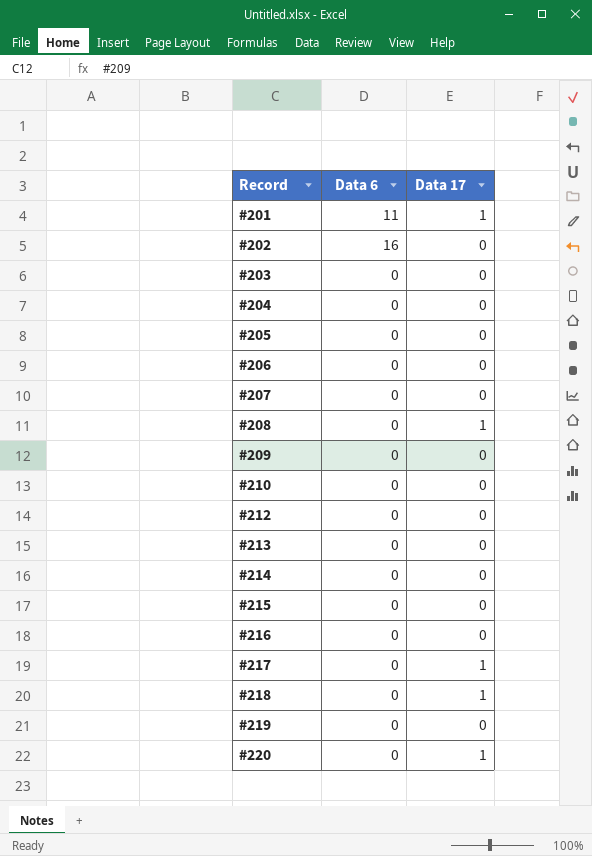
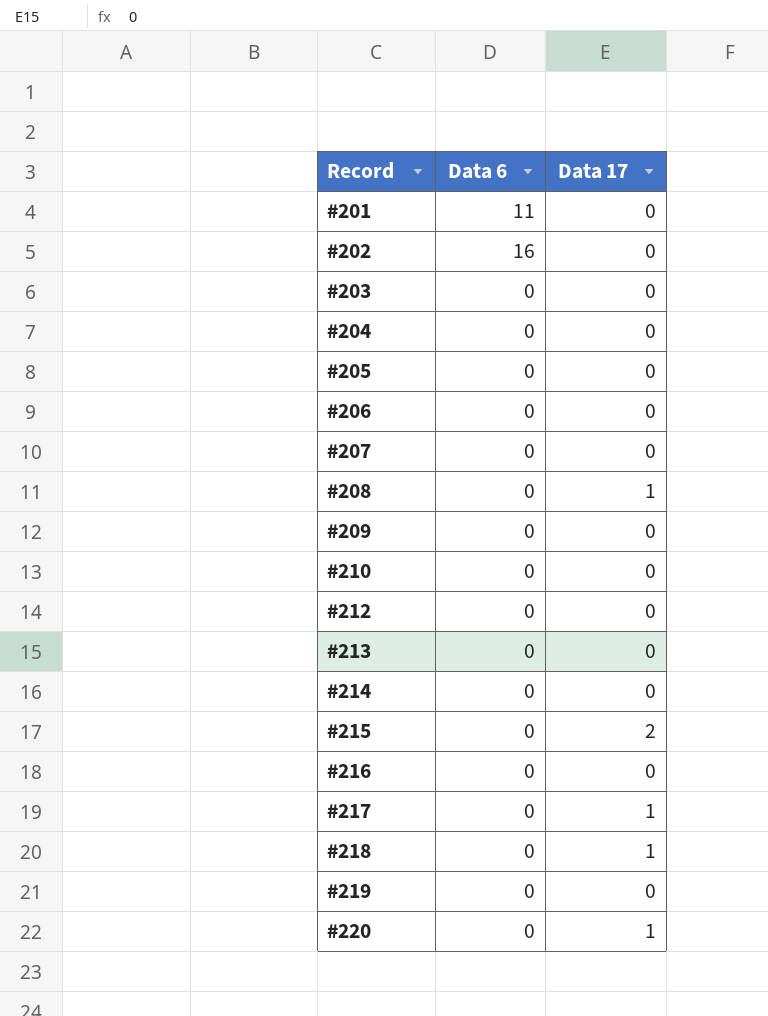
#201 | Data 17: 1 -> 0
#215 | Data 17: 0 -> 2

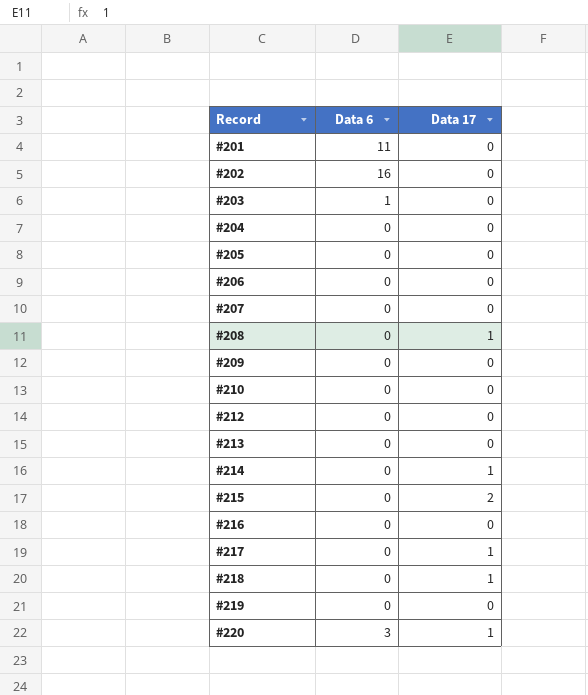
#203 | Data 6: 0 -> 1
#214 | Data 17: 0 -> 1
#220 | Data 6: 0 -> 3

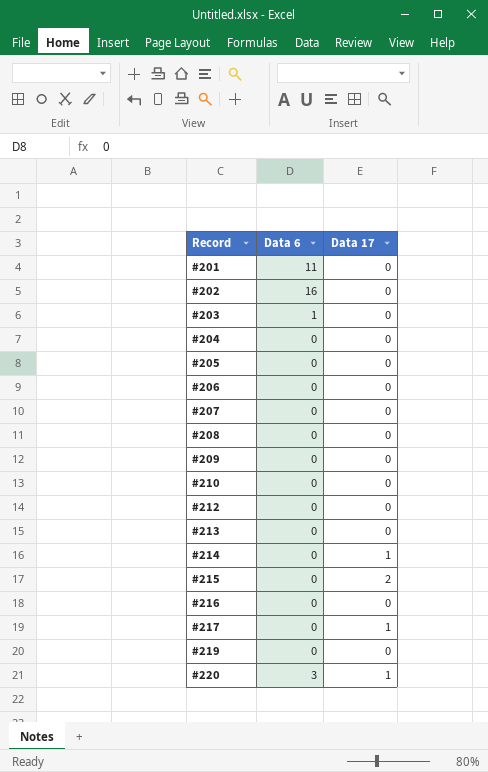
row #218: 0 | 1 -> none
#208 | Data 17: 1 -> 0

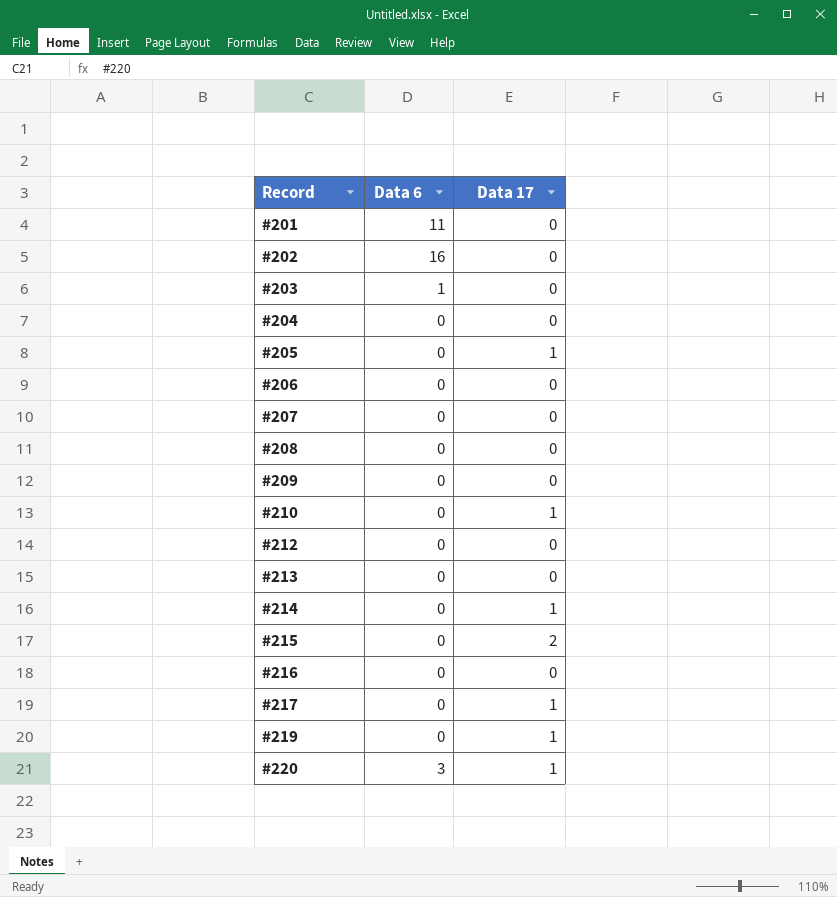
#205 | Data 17: 0 -> 1
#210 | Data 17: 0 -> 1
#219 | Data 17: 0 -> 1

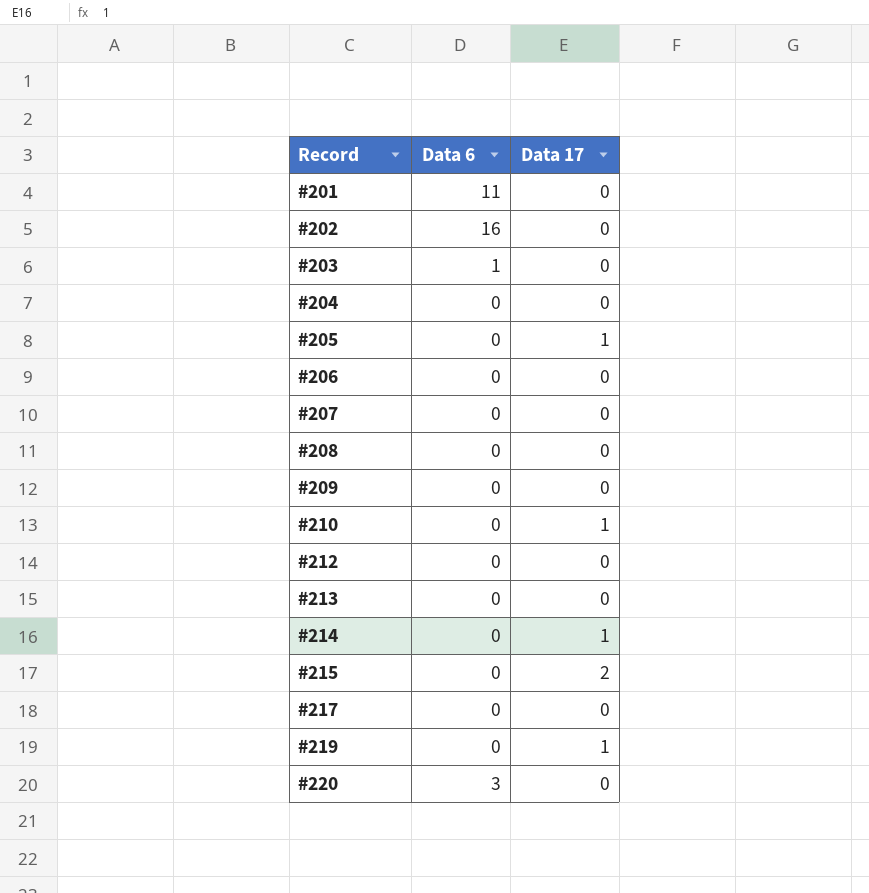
row #216: 0 | 0 -> none
#217 | Data 17: 1 -> 0
#220 | Data 17: 1 -> 0

